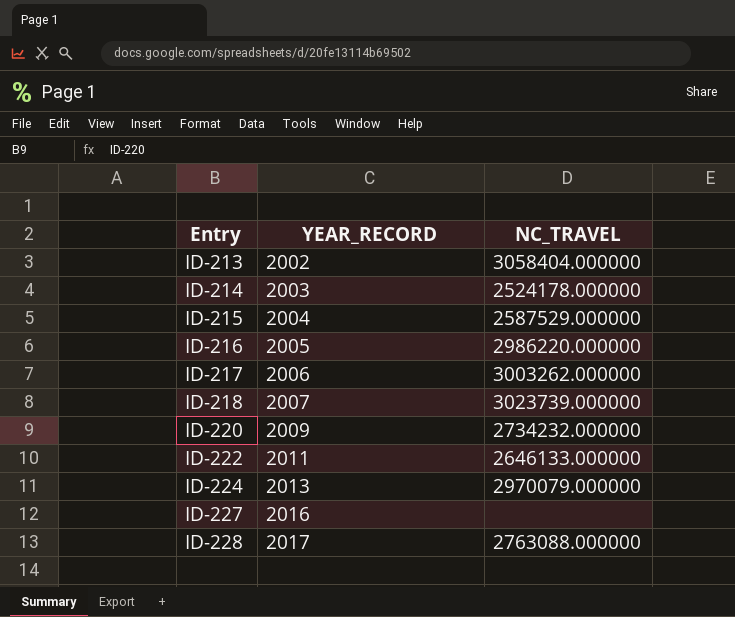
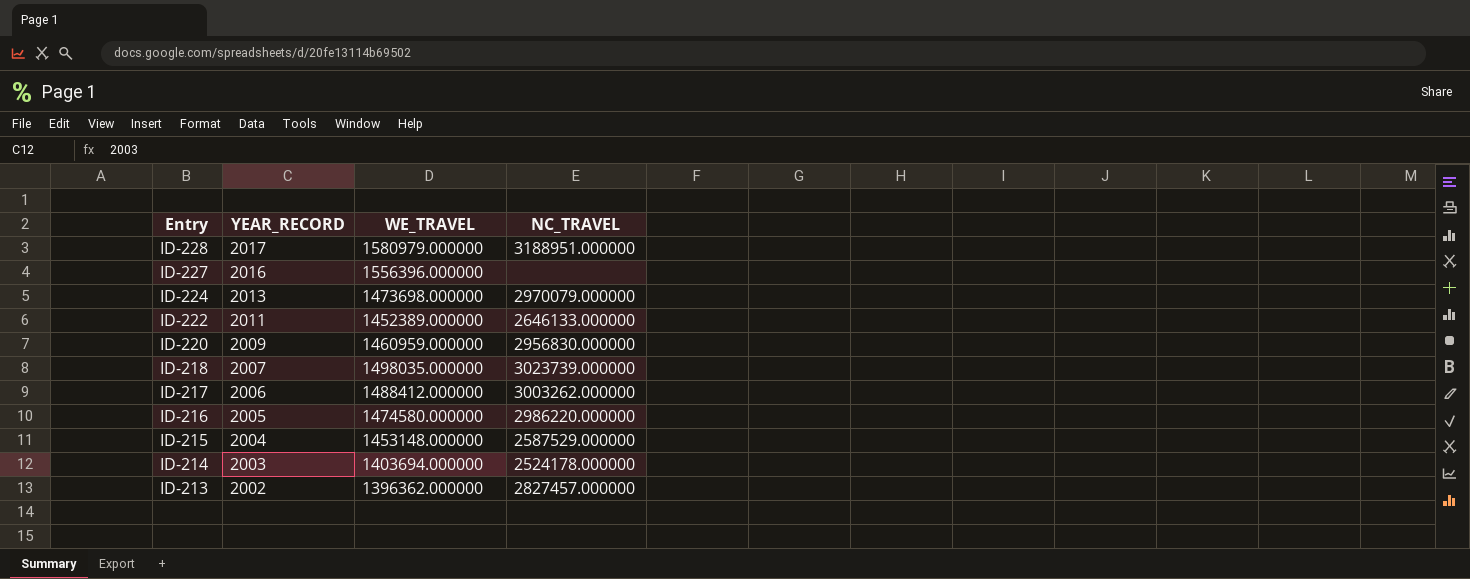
row order: Entry ascending -> Entry descending
column WE_TRAVEL | position: none -> 3
ID-228 | NC_TRAVEL: 2763088.000000 -> 3188951.000000
ID-220 | NC_TRAVEL: 2734232.000000 -> 2956830.000000
ID-213 | NC_TRAVEL: 3058404.000000 -> 2827457.000000

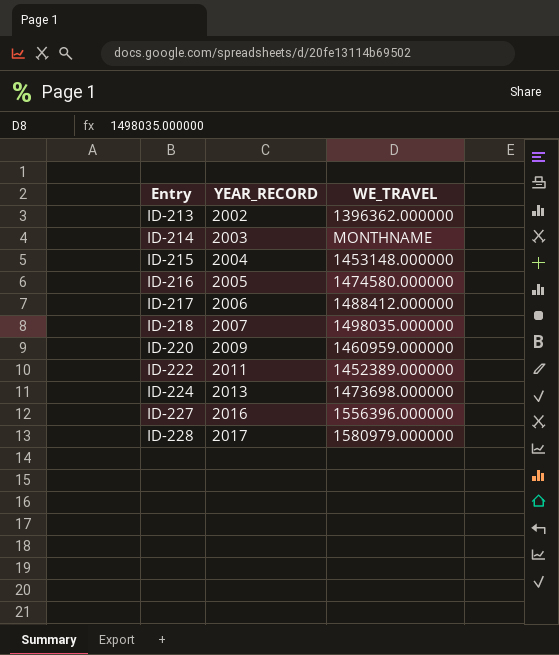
row order: Entry descending -> Entry ascending
column NC_TRAVEL | position: 4 -> none
ID-214 | WE_TRAVEL: 1403694.000000 -> MONTHNAME

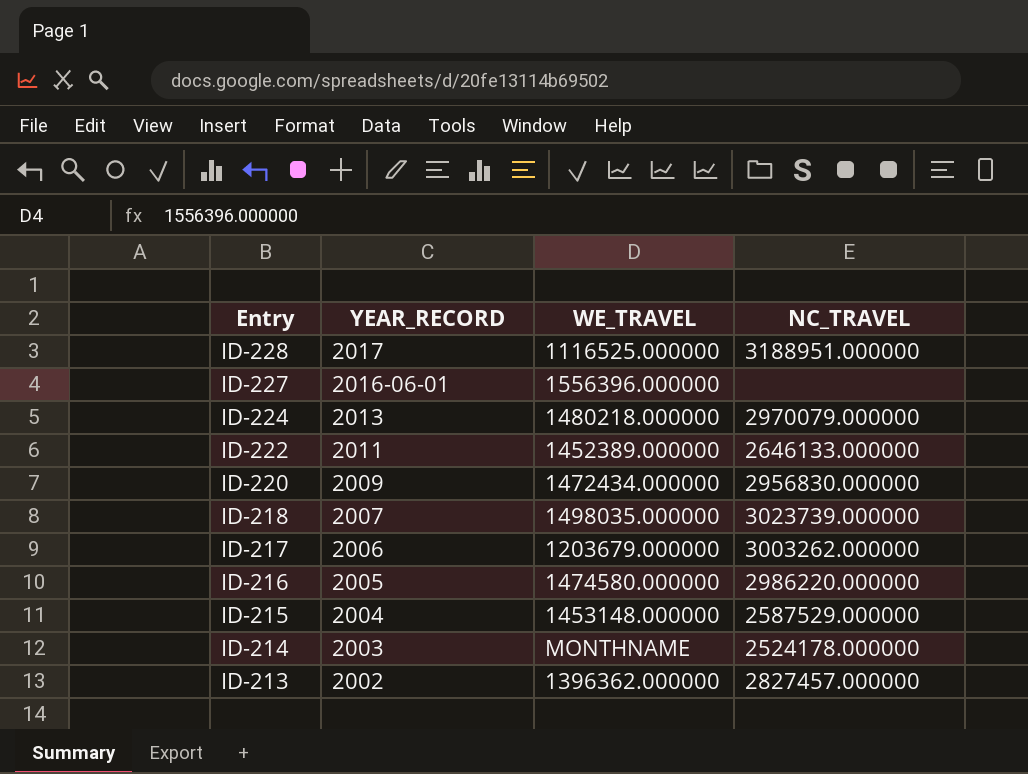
row order: Entry ascending -> Entry descending
column NC_TRAVEL | position: none -> 4
ID-228 | WE_TRAVEL: 1580979.000000 -> 1116525.000000
ID-227 | YEAR_RECORD: 2016 -> 2016-06-01
ID-224 | WE_TRAVEL: 1473698.000000 -> 1480218.000000
ID-220 | WE_TRAVEL: 1460959.000000 -> 1472434.000000
ID-217 | WE_TRAVEL: 1488412.000000 -> 1203679.000000

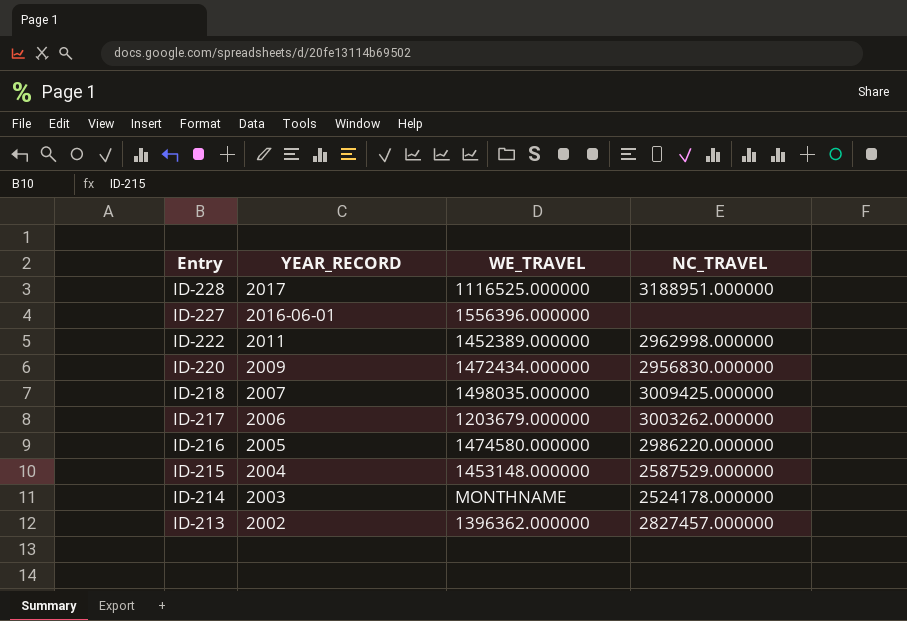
row ID-224: 2013 | 1480218.000000 | 2970079.000000 -> none
ID-222 | NC_TRAVEL: 2646133.000000 -> 2962998.000000
ID-218 | NC_TRAVEL: 3023739.000000 -> 3009425.000000

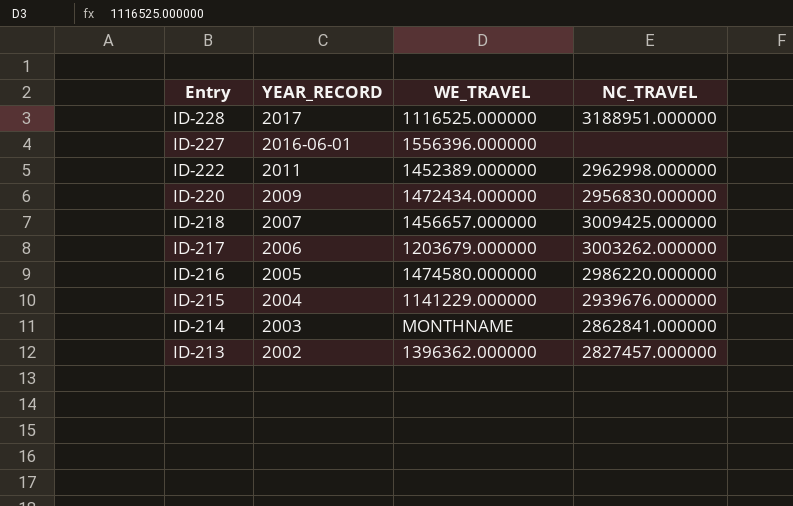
ID-218 | WE_TRAVEL: 1498035.000000 -> 1456657.000000
ID-215 | WE_TRAVEL: 1453148.000000 -> 1141229.000000
ID-215 | NC_TRAVEL: 2587529.000000 -> 2939676.000000
ID-214 | NC_TRAVEL: 2524178.000000 -> 2862841.000000

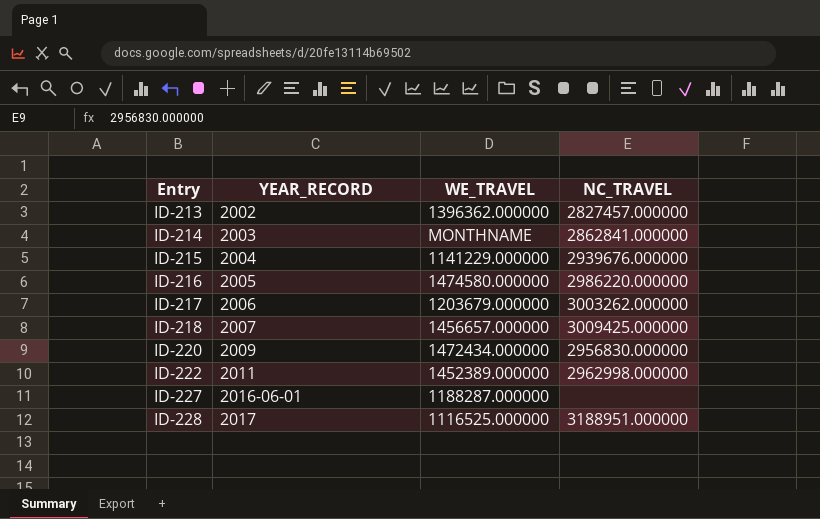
row order: Entry descending -> Entry ascending
ID-227 | WE_TRAVEL: 1556396.000000 -> 1188287.000000

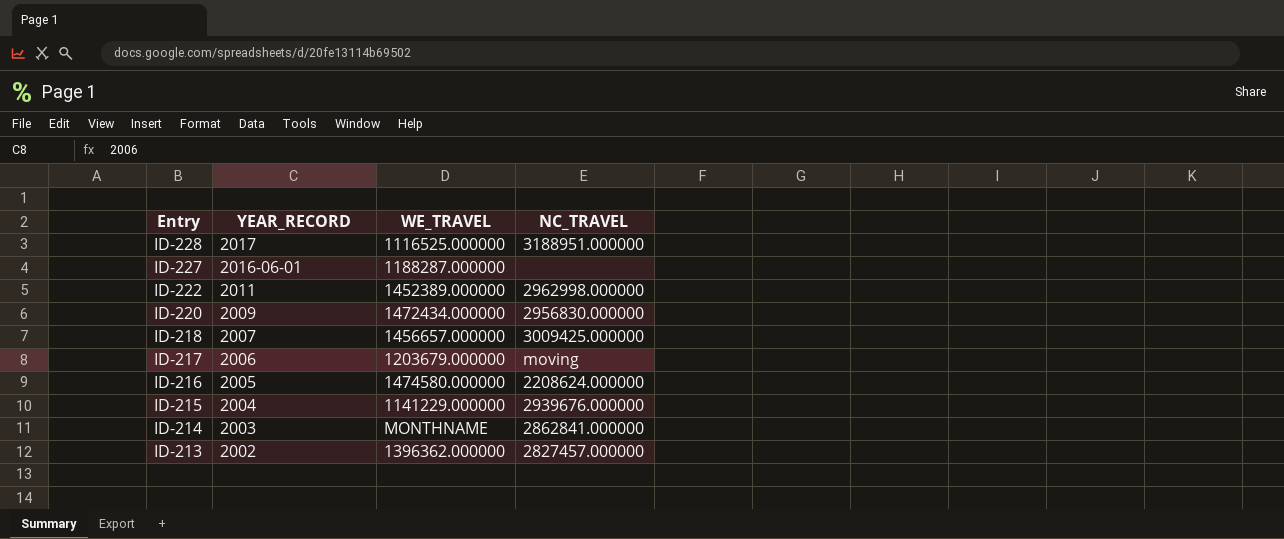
row order: Entry ascending -> Entry descending
ID-217 | NC_TRAVEL: 3003262.000000 -> moving
ID-216 | NC_TRAVEL: 2986220.000000 -> 2208624.000000

